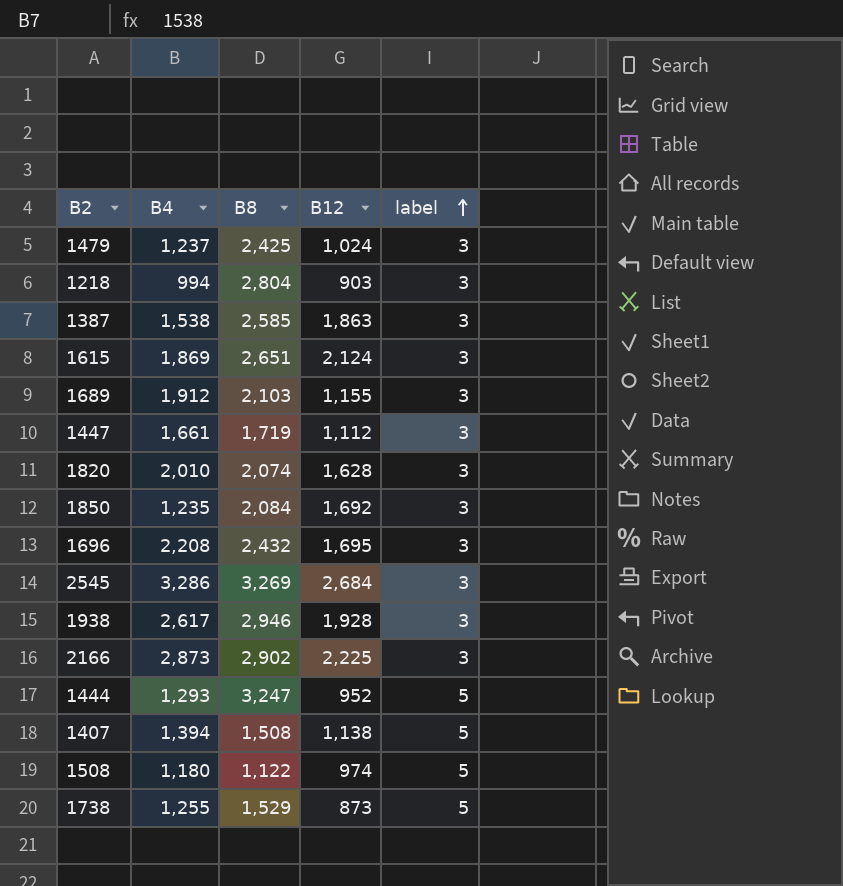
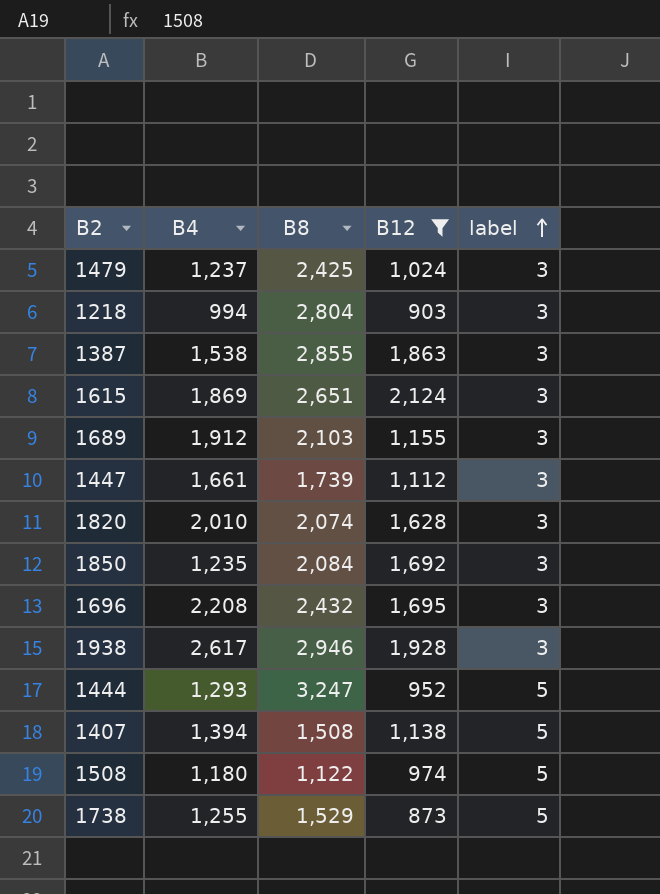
filter: none -> B12 <= 2,124
1387 | B8: 2,585 -> 2,855
1447 | B8: 1,719 -> 1,739

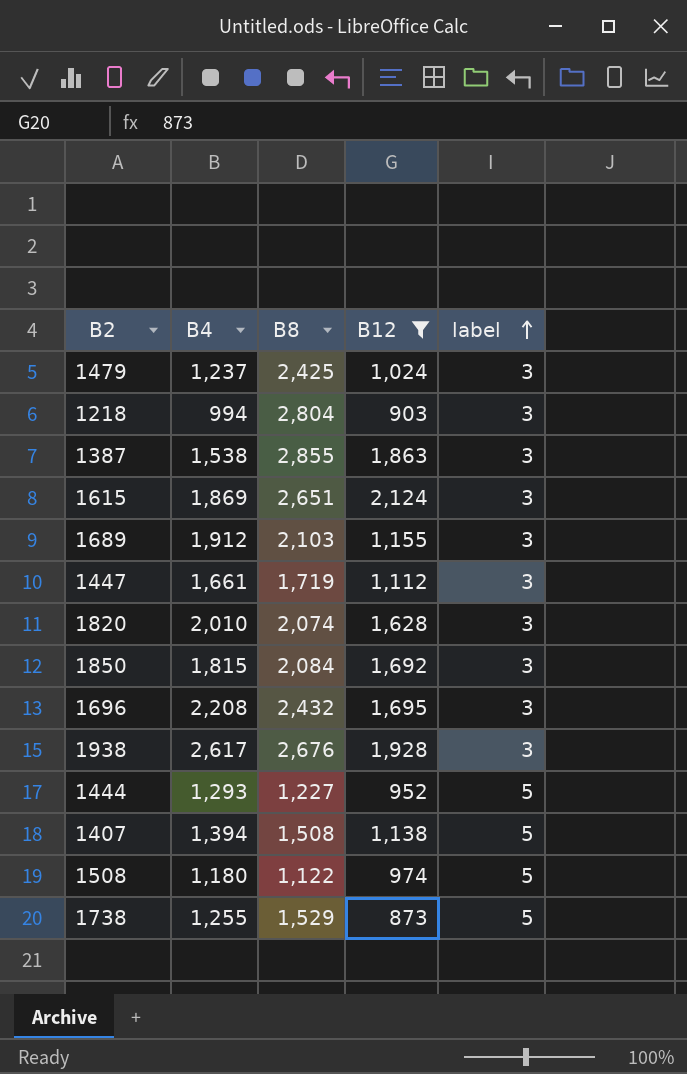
1447 | B8: 1,739 -> 1,719
1850 | B4: 1,235 -> 1,815
1938 | B8: 2,946 -> 2,676
1444 | B8: 3,247 -> 1,227

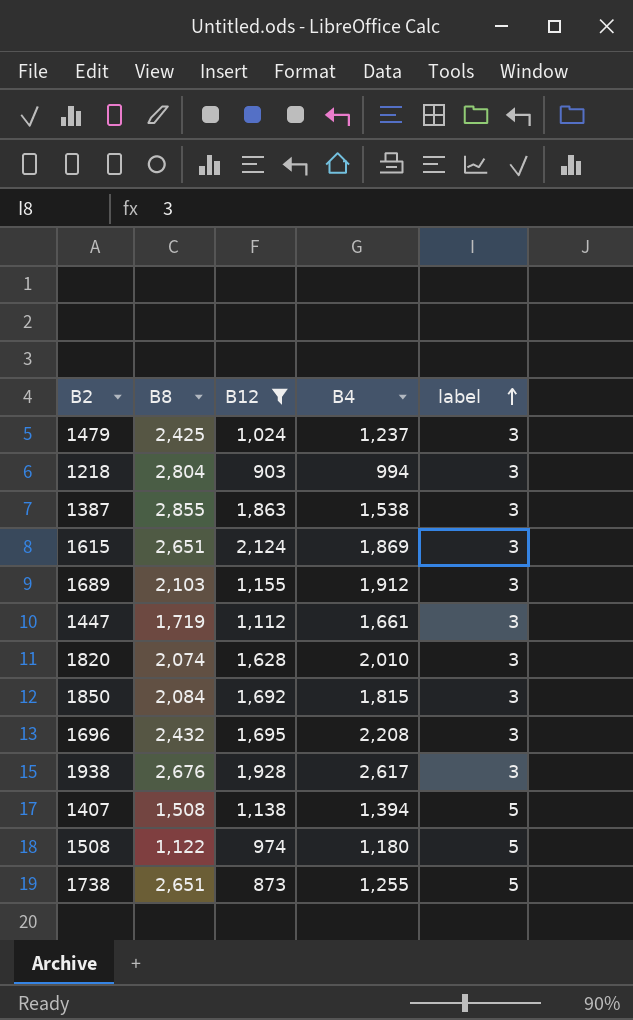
column B4 | position: 2 -> 4
row 1444: 1,293 | 1,227 | 952 | 5 -> none
1738 | B8: 1,529 -> 2,651

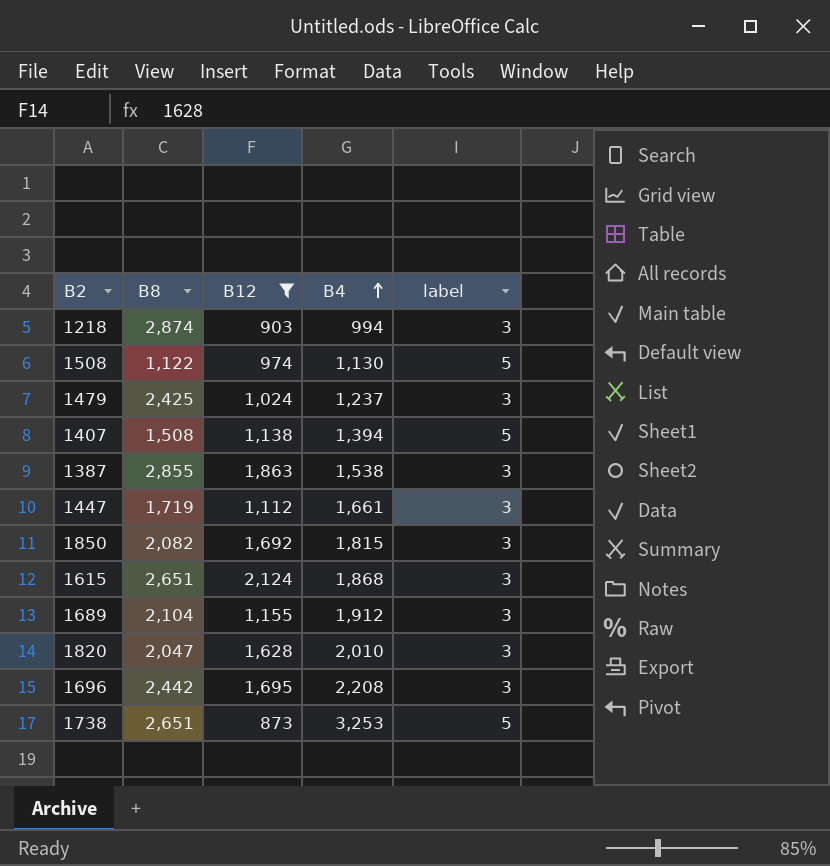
row order: label ascending -> B4 ascending
row 1938: 2,676 | 1,928 | 2,617 | 3 -> none
1218 | B8: 2,804 -> 2,874
1508 | B4: 1,180 -> 1,130
1850 | B8: 2,084 -> 2,082
1615 | B4: 1,869 -> 1,868
1689 | B8: 2,103 -> 2,104
1820 | B8: 2,074 -> 2,047
1696 | B8: 2,432 -> 2,442
1738 | B4: 1,255 -> 3,253

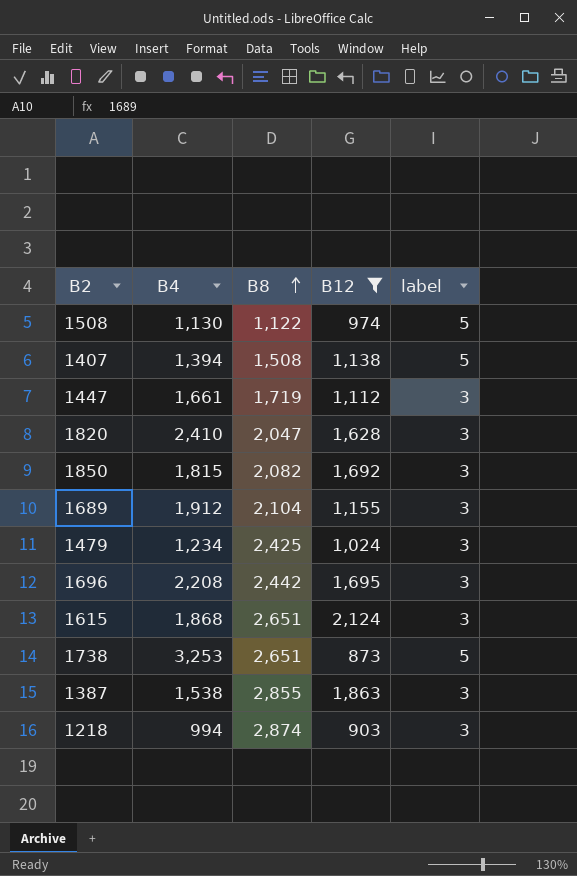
row order: B4 ascending -> B8 ascending
column B4 | position: 4 -> 2
1820 | B4: 2,010 -> 2,410
1479 | B4: 1,237 -> 1,234

